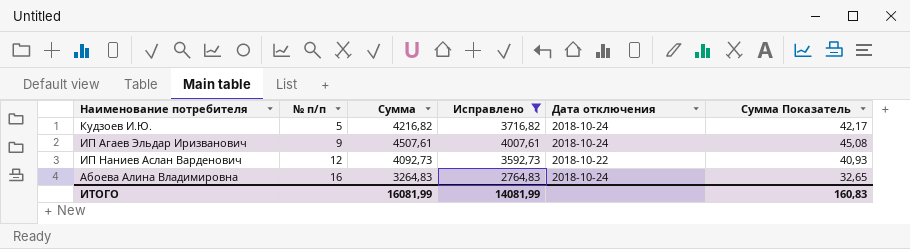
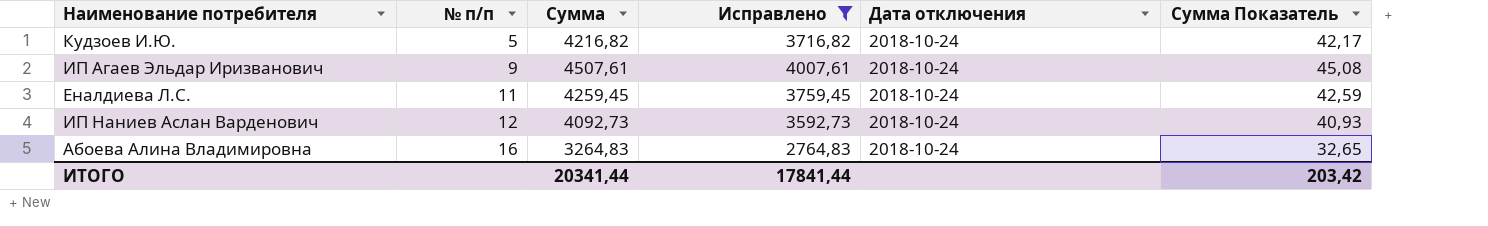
row Еналдиева Л.С.: none -> 11 | 4259,45 | 3759,45 | 2018-10-24 | 42,59
ИП Наниев Аслан Варденович | Дата отключения: 2018-10-22 -> 2018-10-24
ИТОГО | Сумма: 16081,99 -> 20341,44
ИТОГО | Исправлено: 14081,99 -> 17841,44
ИТОГО | Сумма Показатель: 160,83 -> 203,42

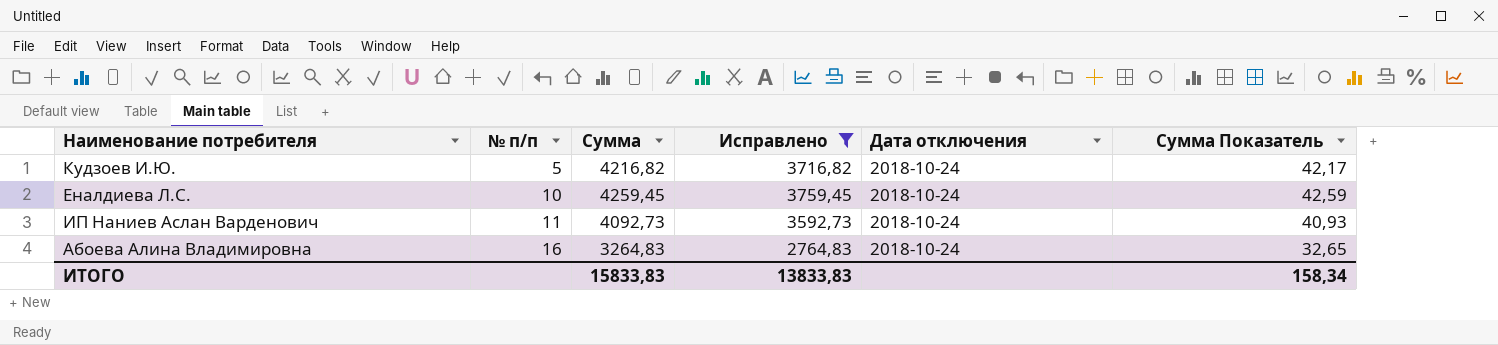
row ИП Агаев Эльдар Иризванович: 9 | 4507,61 | 4007,61 | 2018-10-24 | 45,08 -> none
Еналдиева Л.С. | № п/п: 11 -> 10
ИП Наниев Аслан Варденович | № п/п: 12 -> 11
ИТОГО | Сумма: 20341,44 -> 15833,83
ИТОГО | Исправлено: 17841,44 -> 13833,83
ИТОГО | Сумма Показатель: 203,42 -> 158,34

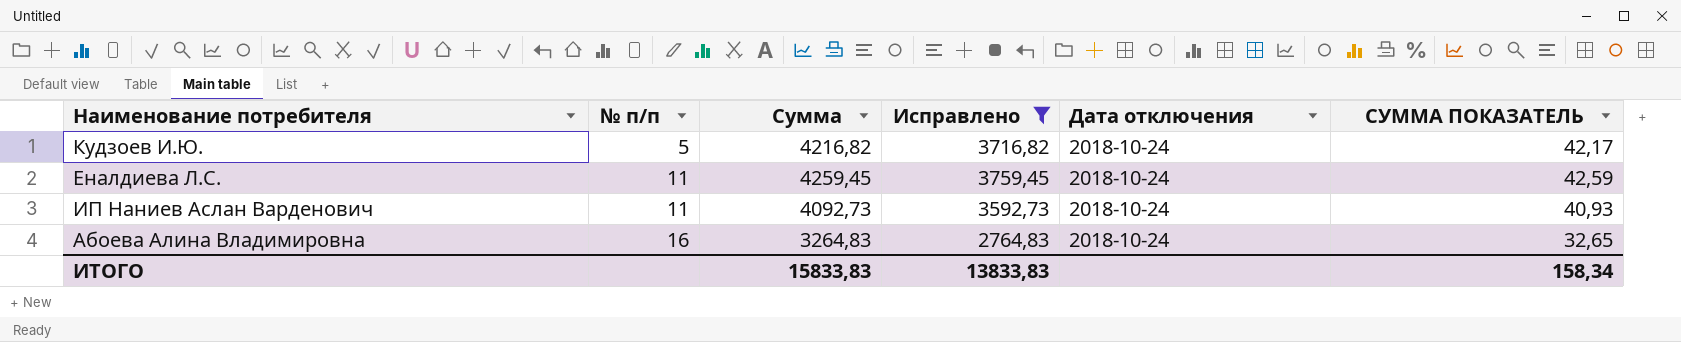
column name: Сумма Показатель -> СУММА ПОКАЗАТЕЛЬ
Еналдиева Л.С. | № п/п: 10 -> 11

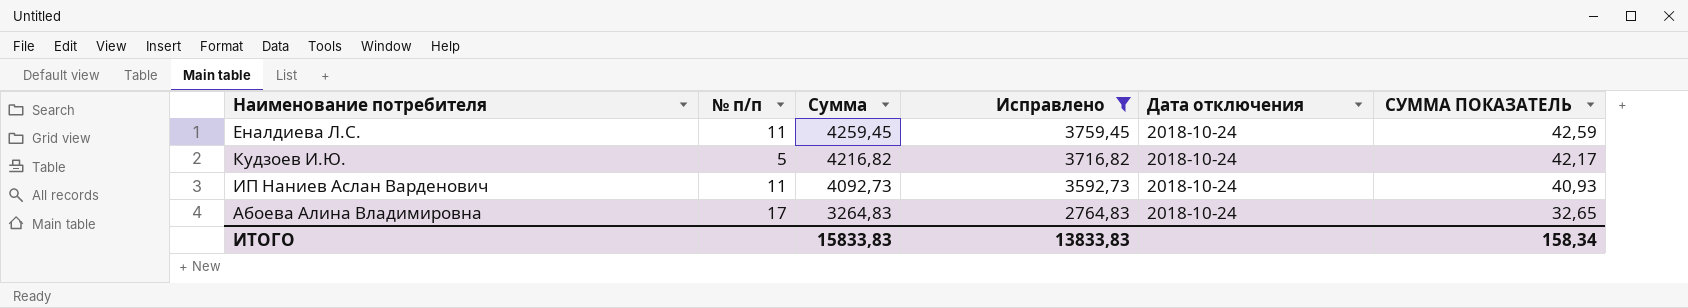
row order: № п/п ascending -> Сумма descending
Абоева Алина Владимировна | № п/п: 16 -> 17

